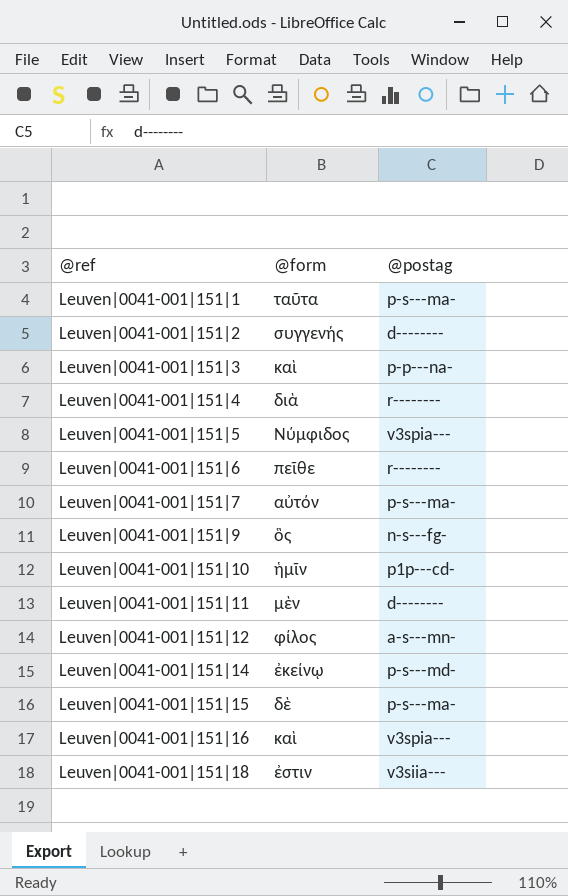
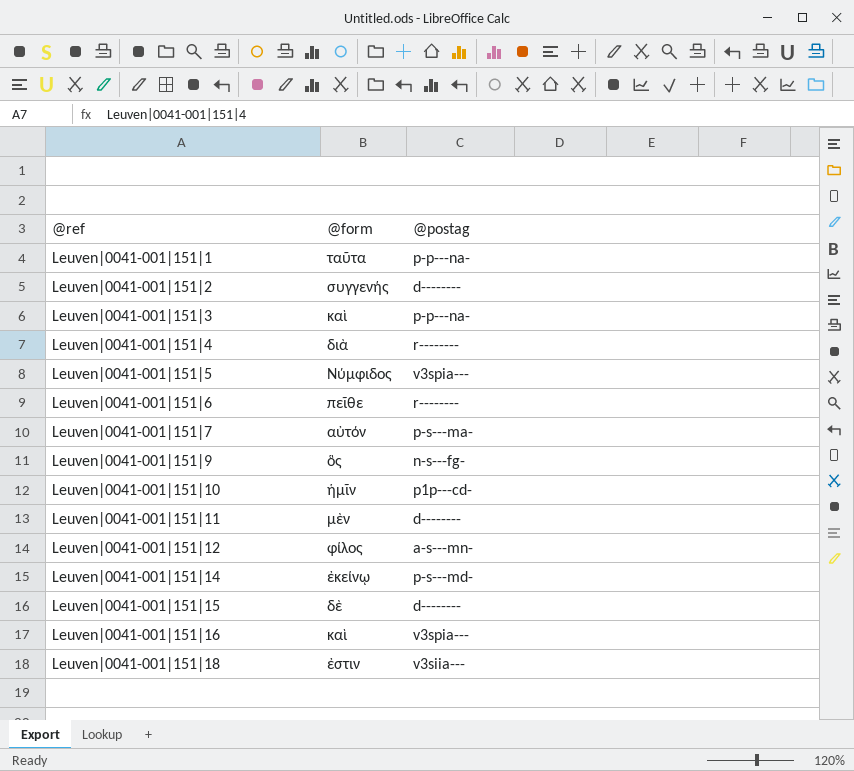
Leuven|0041-001|151|1 | @postag: p-s---ma- -> p-p---na-
Leuven|0041-001|151|15 | @postag: p-s---ma- -> d--------

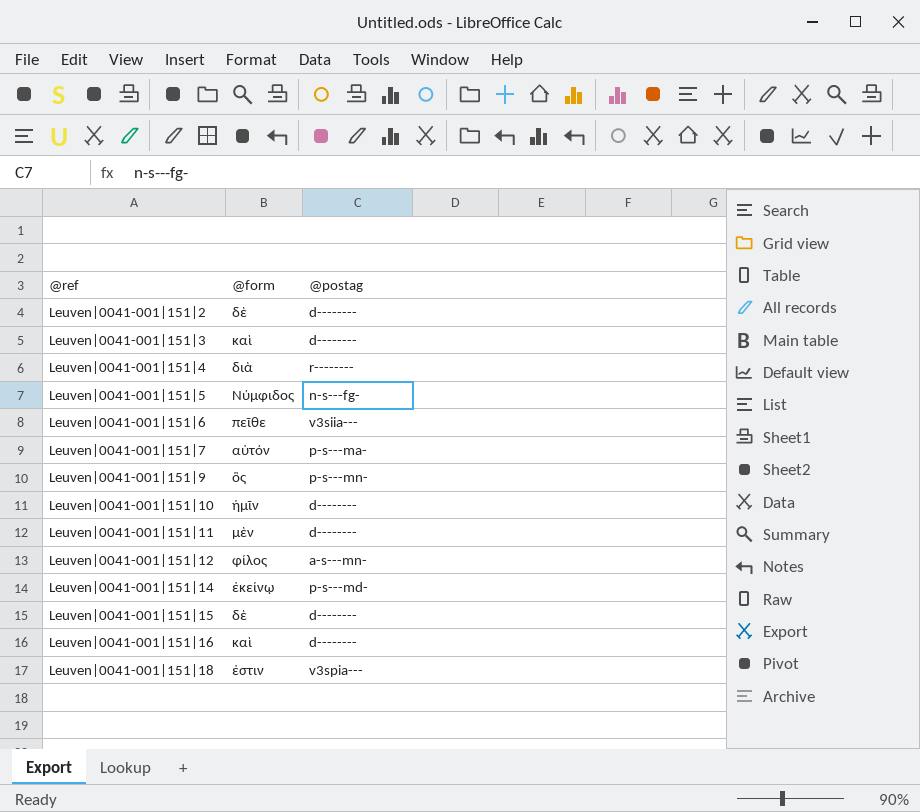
row Leuven|0041-001|151|1: ταῦτα | p-p---na- -> none
Leuven|0041-001|151|2 | @form: συγγενής -> δὲ
Leuven|0041-001|151|3 | @postag: p-p---na- -> d--------
Leuven|0041-001|151|5 | @postag: v3spia--- -> n-s---fg-
Leuven|0041-001|151|6 | @postag: r-------- -> v3siia---
Leuven|0041-001|151|9 | @postag: n-s---fg- -> p-s---mn-
Leuven|0041-001|151|10 | @postag: p1p---cd- -> d--------
Leuven|0041-001|151|16 | @postag: v3spia--- -> d--------
Leuven|0041-001|151|18 | @postag: v3siia--- -> v3spia---

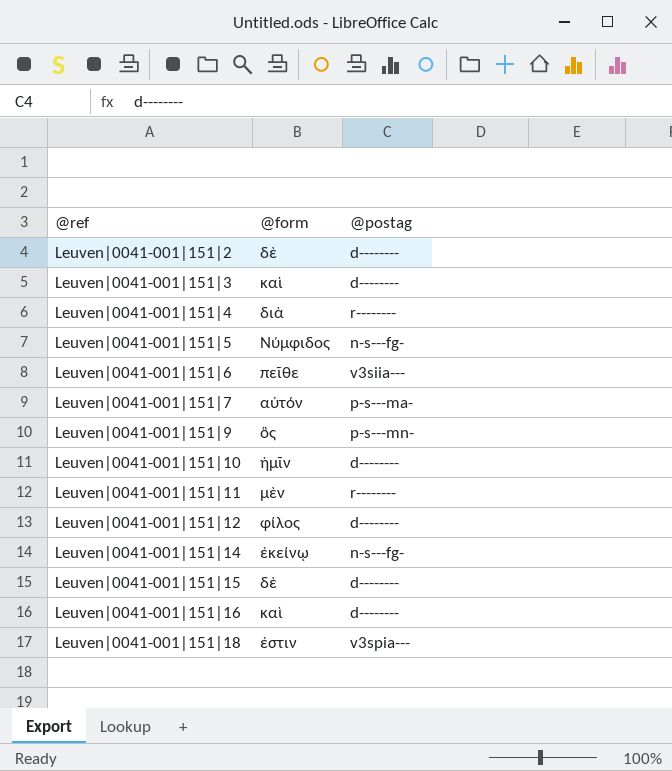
Leuven|0041-001|151|11 | @postag: d-------- -> r--------
Leuven|0041-001|151|12 | @postag: a-s---mn- -> d--------
Leuven|0041-001|151|14 | @postag: p-s---md- -> n-s---fg-

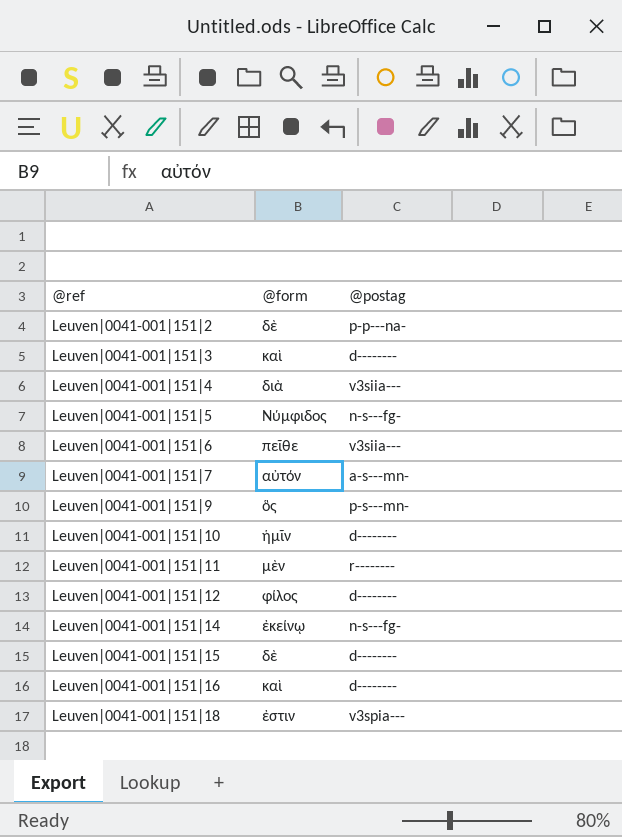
Leuven|0041-001|151|2 | @postag: d-------- -> p-p---na-
Leuven|0041-001|151|4 | @postag: r-------- -> v3siia---
Leuven|0041-001|151|7 | @postag: p-s---ma- -> a-s---mn-

